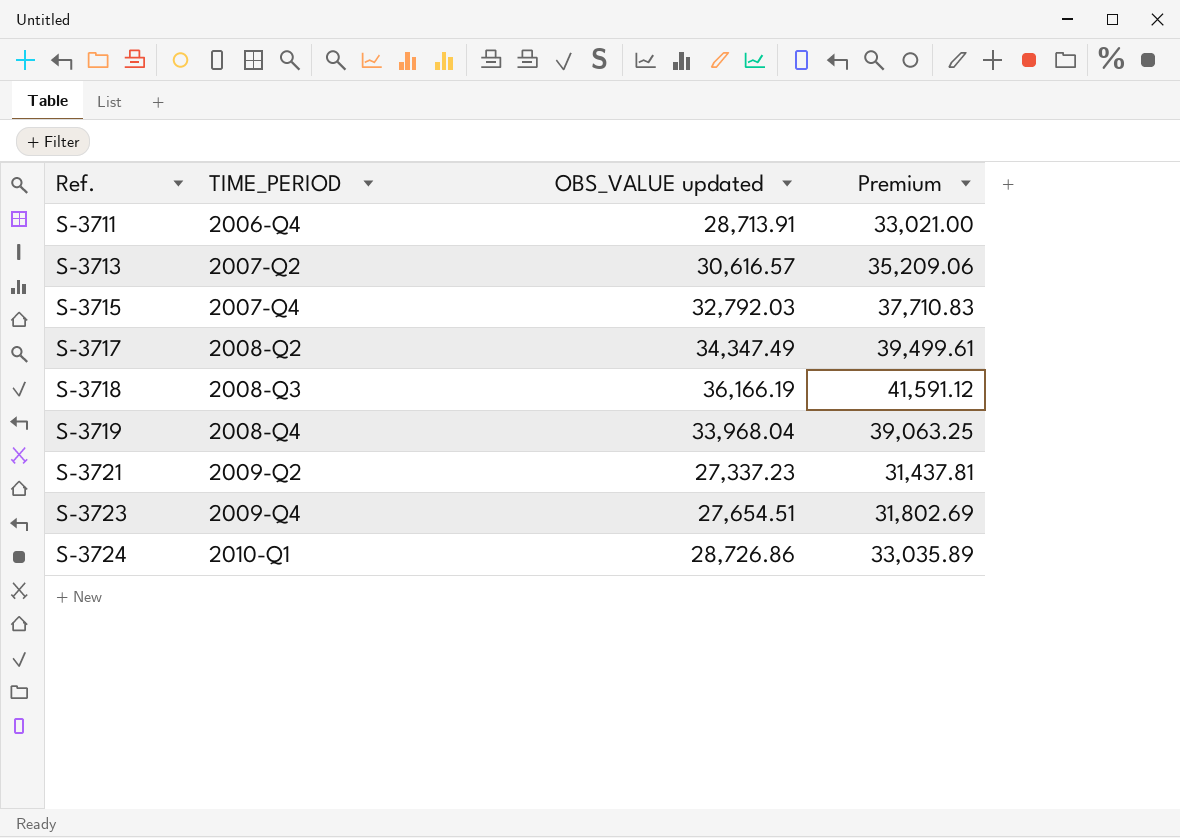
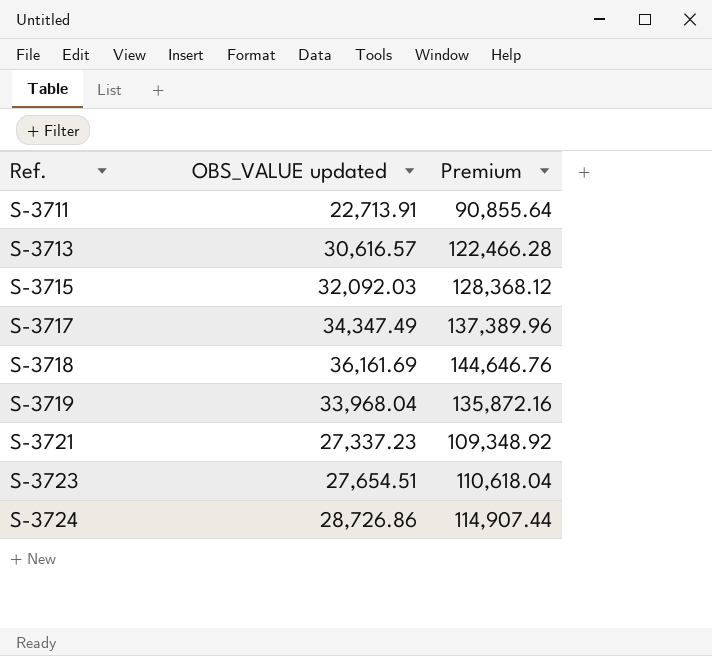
column TIME_PERIOD | position: 2 -> none
column Premium | formula: [OBS_VALUE updated] * 1.15 -> [OBS_VALUE updated] * 4
S-3711 | OBS_VALUE updated: 28,713.91 -> 22,713.91
S-3715 | OBS_VALUE updated: 32,792.03 -> 32,092.03
S-3718 | OBS_VALUE updated: 36,166.19 -> 36,161.69

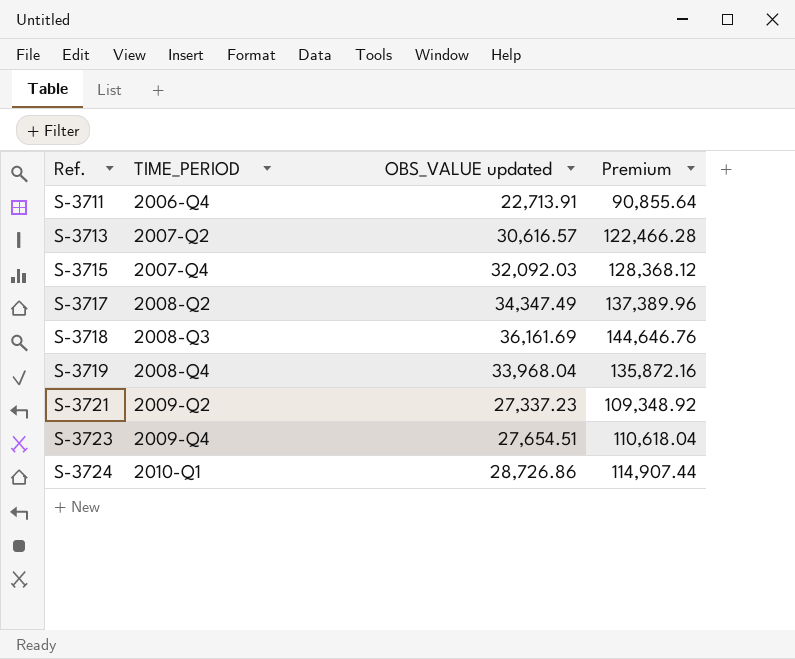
column TIME_PERIOD | position: none -> 2

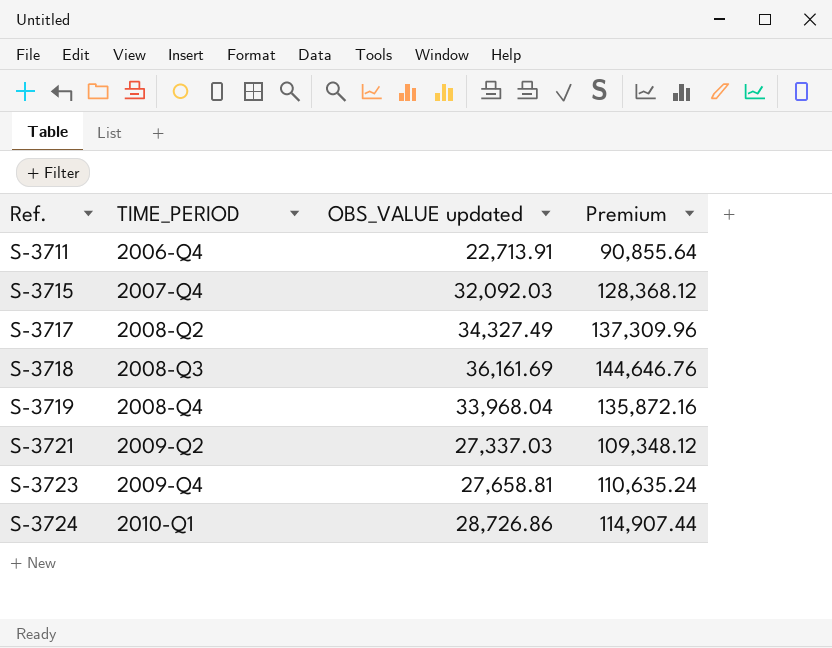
row S-3713: 2007-Q2 | 30,616.57 | 122,466.28 -> none
S-3717 | OBS_VALUE updated: 34,347.49 -> 34,327.49
S-3717 | Premium: 137,389.96 -> 137,309.96
S-3721 | OBS_VALUE updated: 27,337.23 -> 27,337.03
S-3721 | Premium: 109,348.92 -> 109,348.12
S-3723 | OBS_VALUE updated: 27,654.51 -> 27,658.81
S-3723 | Premium: 110,618.04 -> 110,635.24

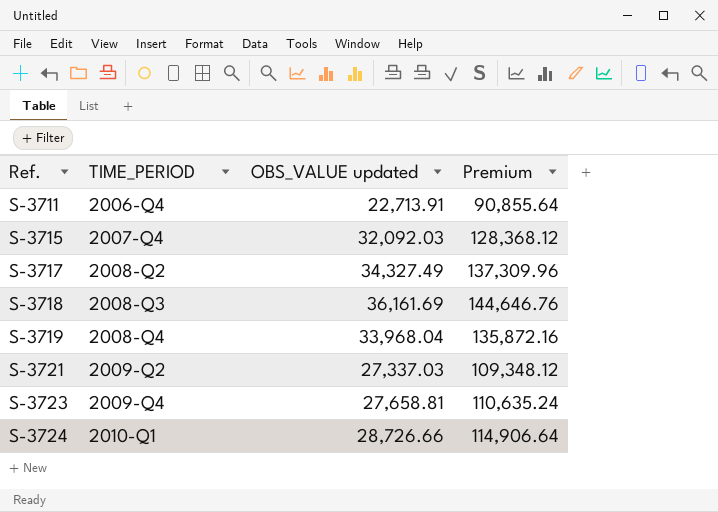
S-3724 | OBS_VALUE updated: 28,726.86 -> 28,726.66
S-3724 | Premium: 114,907.44 -> 114,906.64

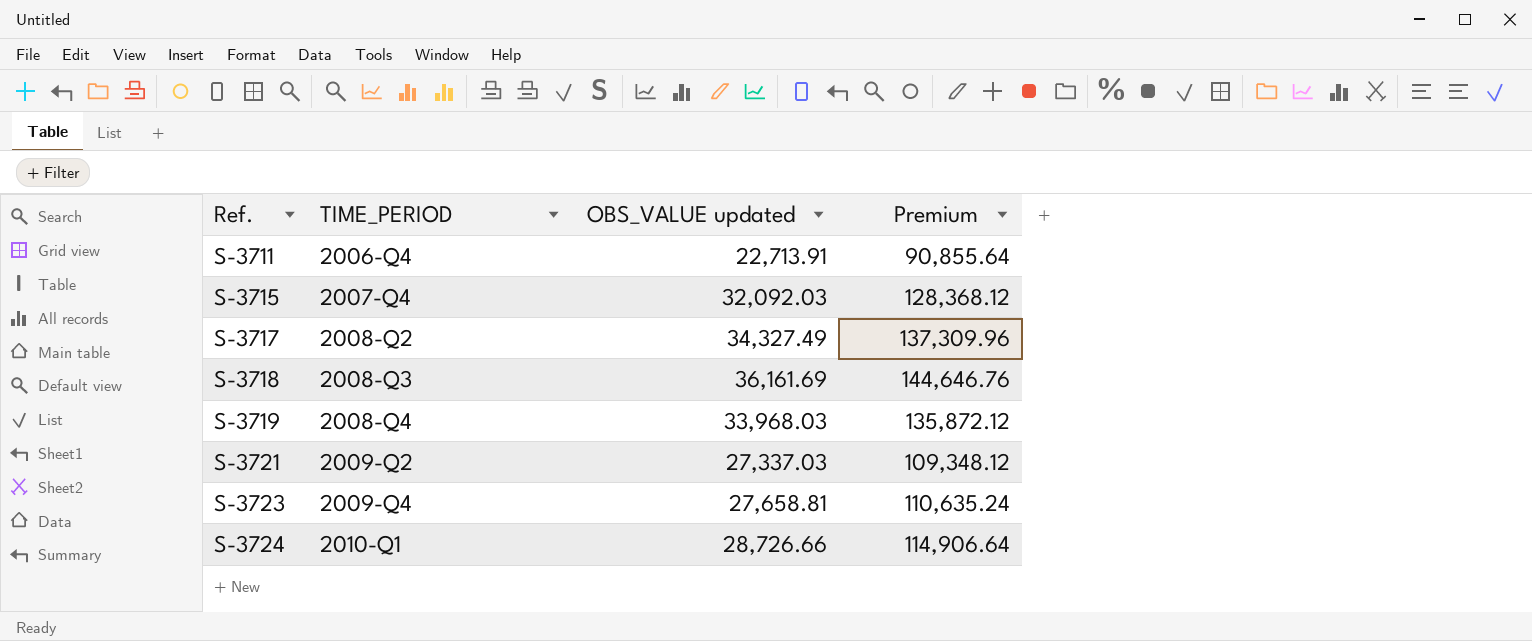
S-3719 | OBS_VALUE updated: 33,968.04 -> 33,968.03
S-3719 | Premium: 135,872.16 -> 135,872.12

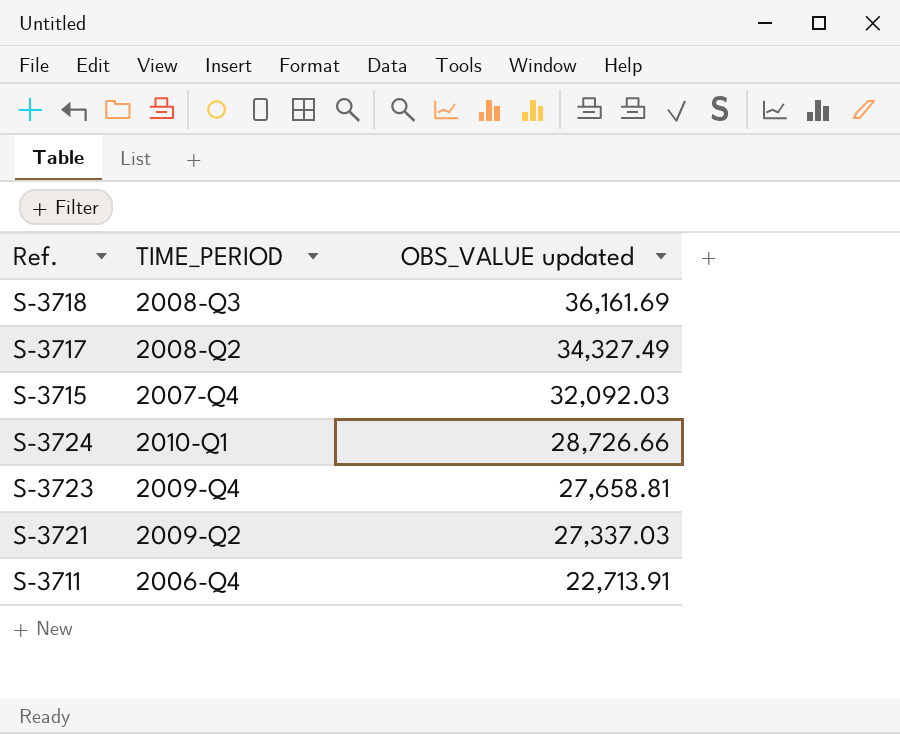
row order: Ref. ascending -> OBS_VALUE updated descending
column Premium | formula: [OBS_VALUE updated] * 4 -> none
row S-3719: 2008-Q4 | 33,968.03 | 135,872.12 -> none

